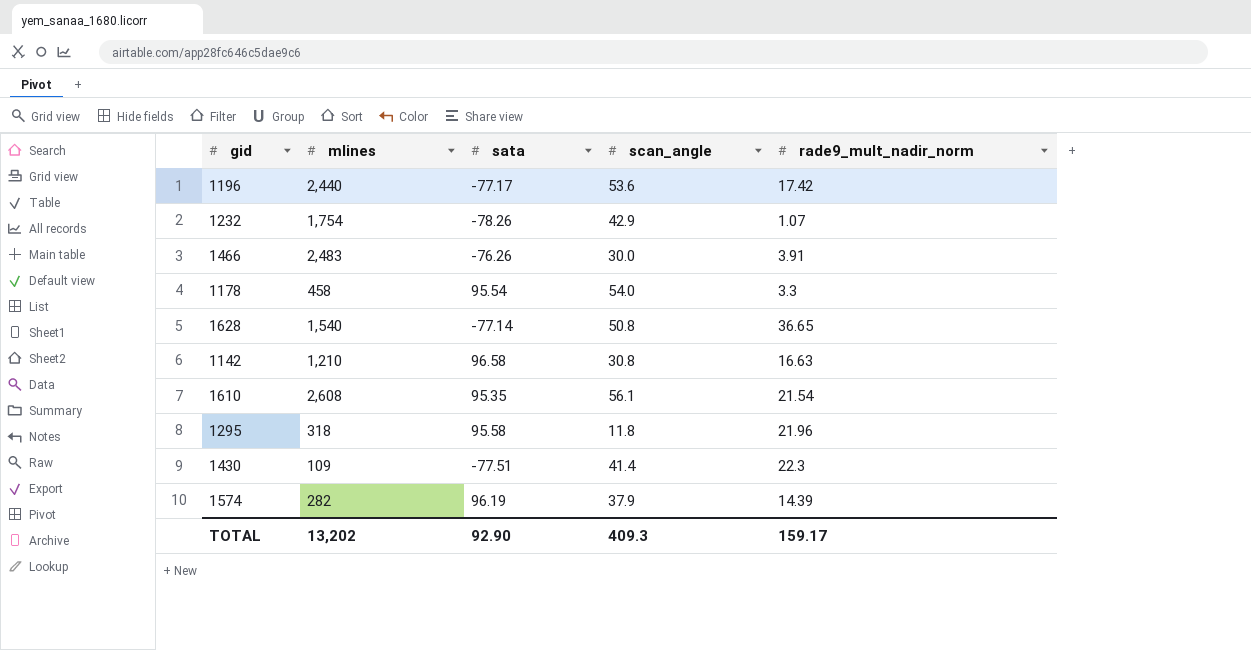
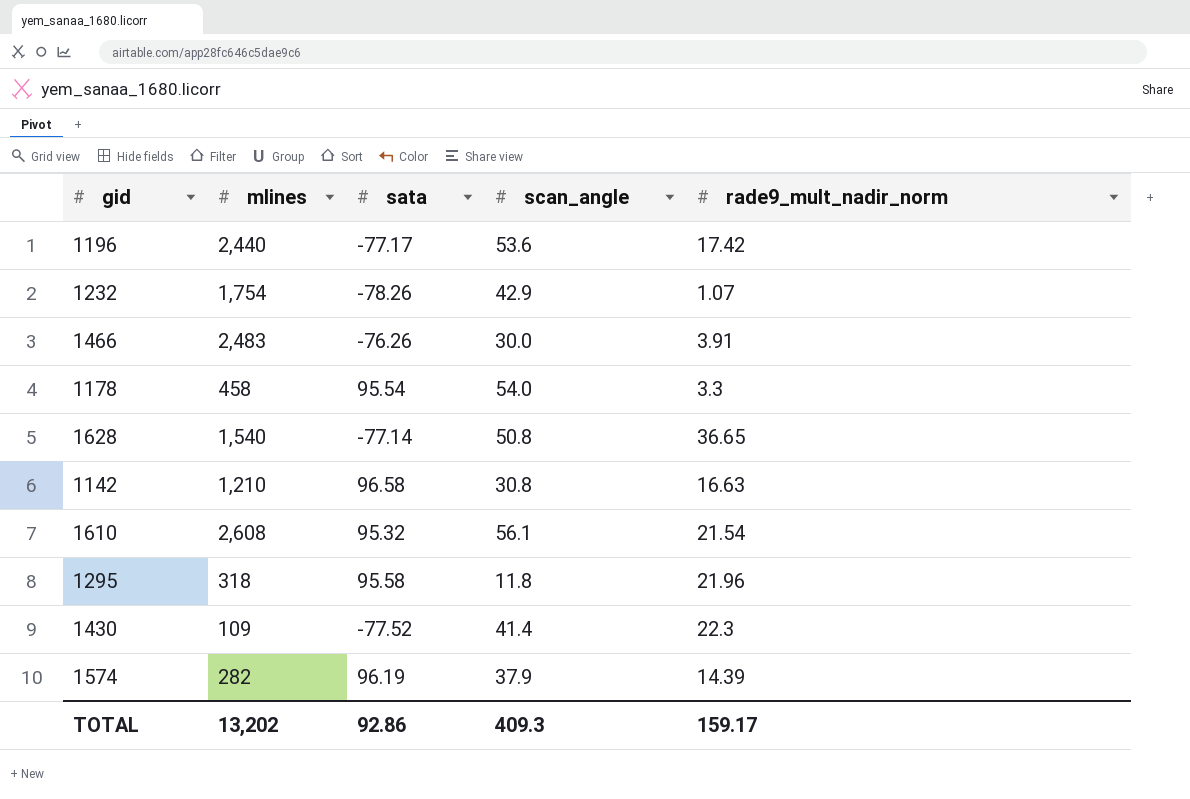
1610 | sata: 95.35 -> 95.32
1430 | sata: -77.51 -> -77.52
TOTAL | sata: 92.90 -> 92.86

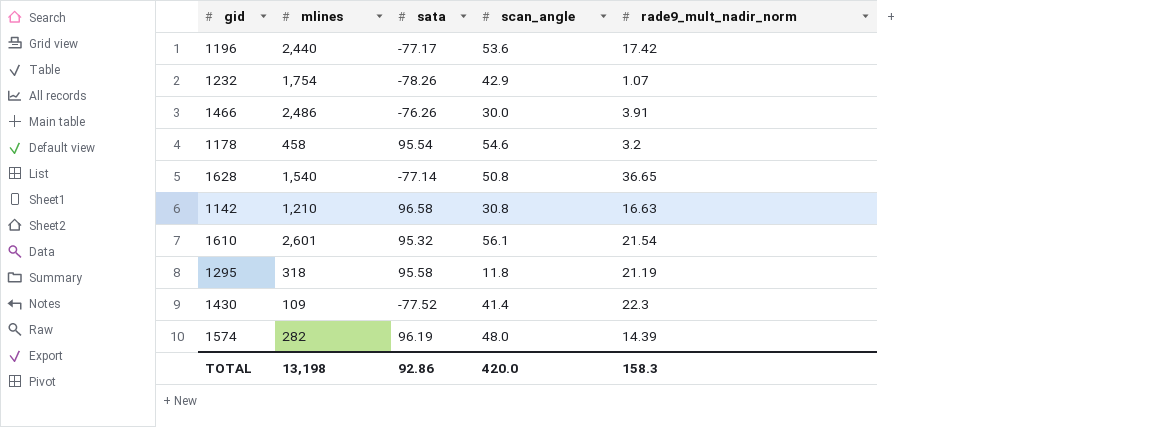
1466 | mlines: 2,483 -> 2,486
1178 | scan_angle: 54.0 -> 54.6
1178 | rade9_mult_nadir_norm: 3.3 -> 3.2
1610 | mlines: 2,608 -> 2,601
1295 | rade9_mult_nadir_norm: 21.96 -> 21.19
1574 | scan_angle: 37.9 -> 48.0
TOTAL | mlines: 13,202 -> 13,198
TOTAL | scan_angle: 409.3 -> 420.0
TOTAL | rade9_mult_nadir_norm: 159.17 -> 158.3

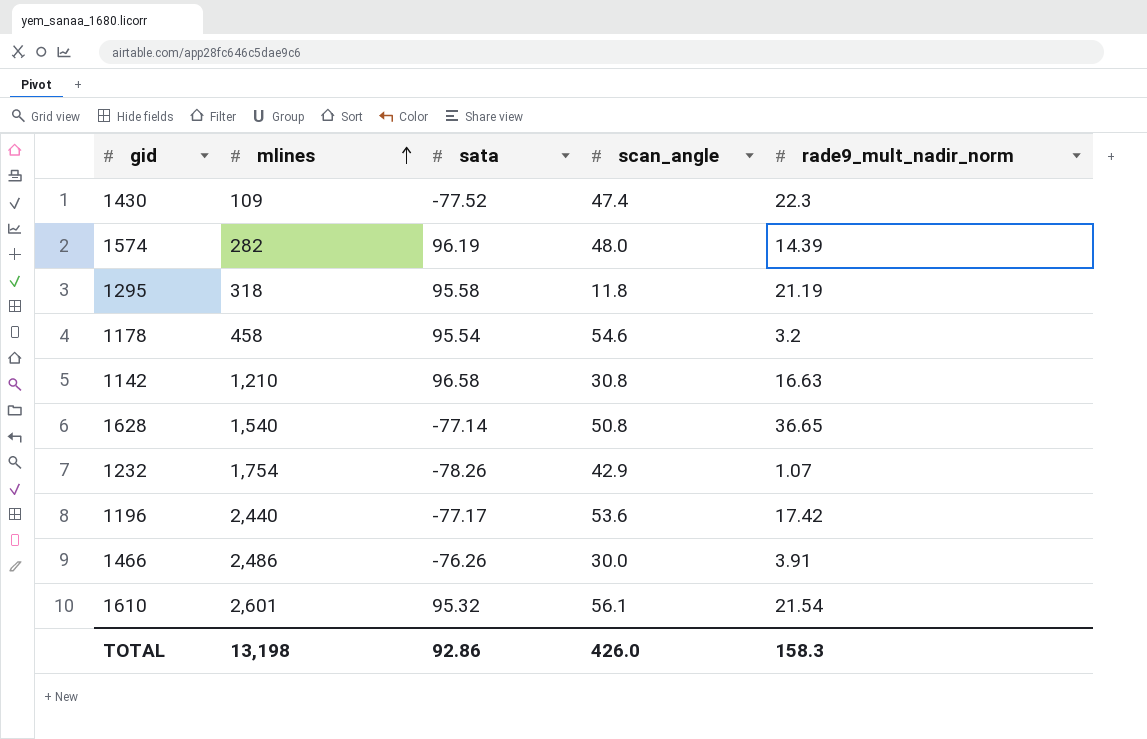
row order: none -> mlines ascending
1430 | scan_angle: 41.4 -> 47.4
TOTAL | scan_angle: 420.0 -> 426.0

